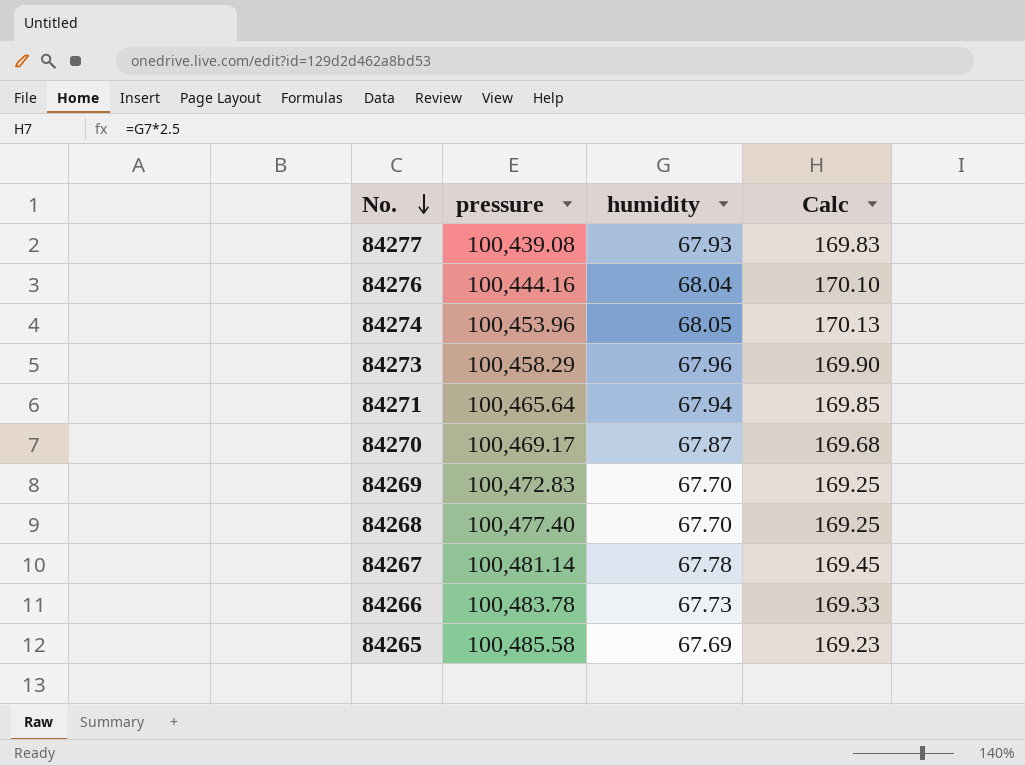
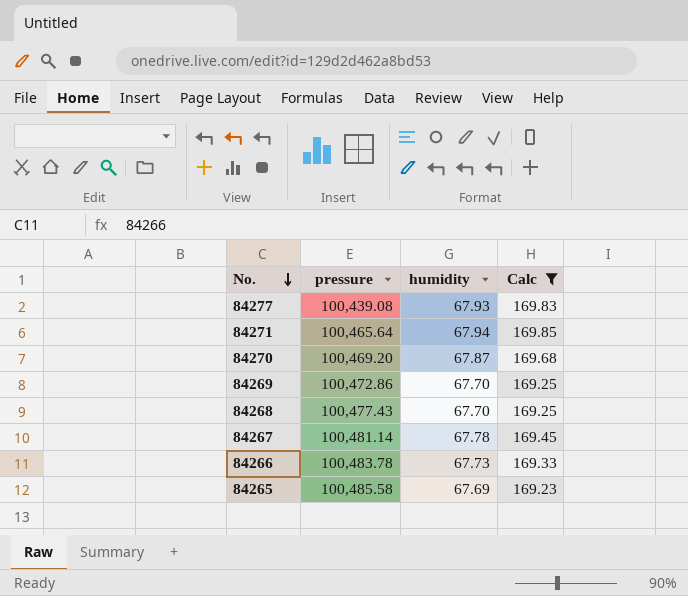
filter: none -> Calc <= 169.85
84270 | pressure: 100,469.17 -> 100,469.20
84269 | pressure: 100,472.83 -> 100,472.86
84268 | pressure: 100,477.40 -> 100,477.43

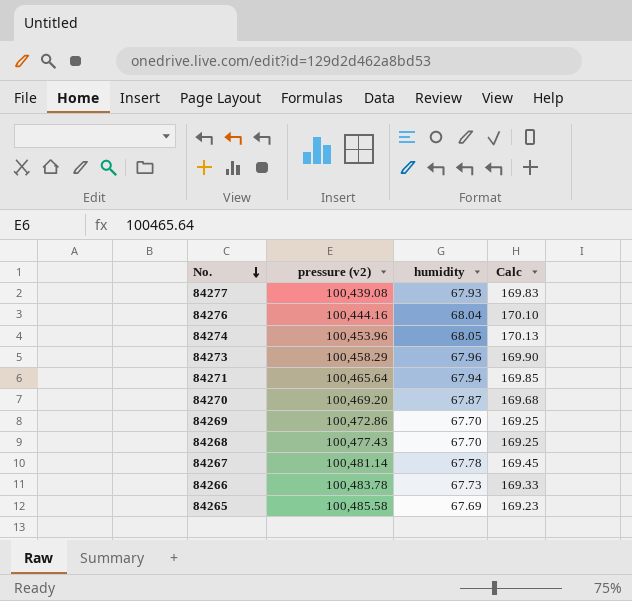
filter: Calc <= 169.85 -> none
column name: pressure -> pressure (v2)

